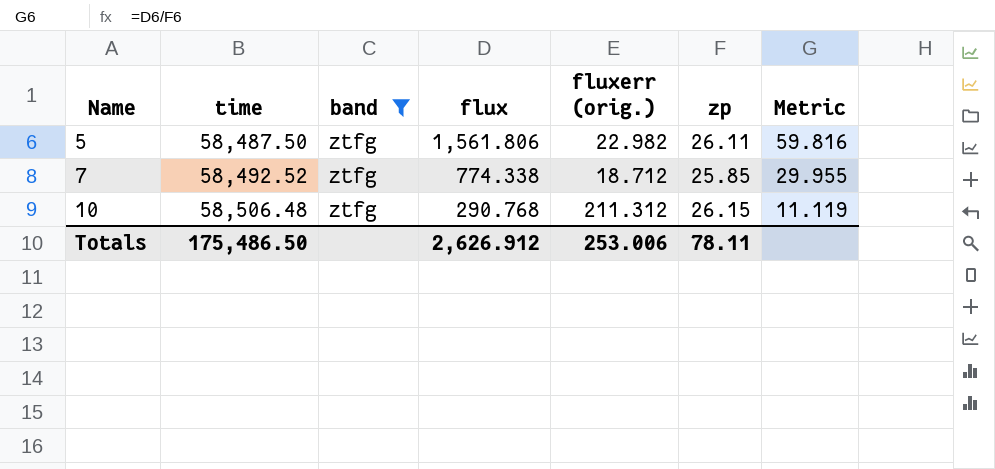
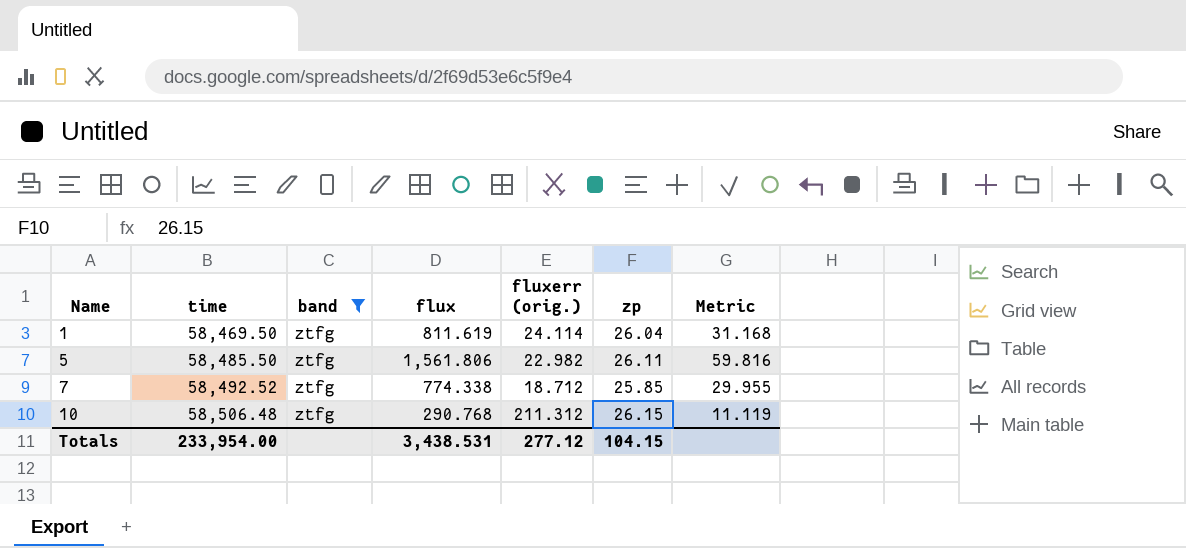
row 1: none -> 58,469.50 | ztfg | 811.619 | 24.114 | 26.04 | 31.168
5 | time: 58,487.50 -> 58,485.50
Totals | time: 175,486.50 -> 233,954.00
Totals | flux: 2,626.912 -> 3,438.531
Totals | fluxerr (orig.): 253.006 -> 277.12
Totals | zp: 78.11 -> 104.15

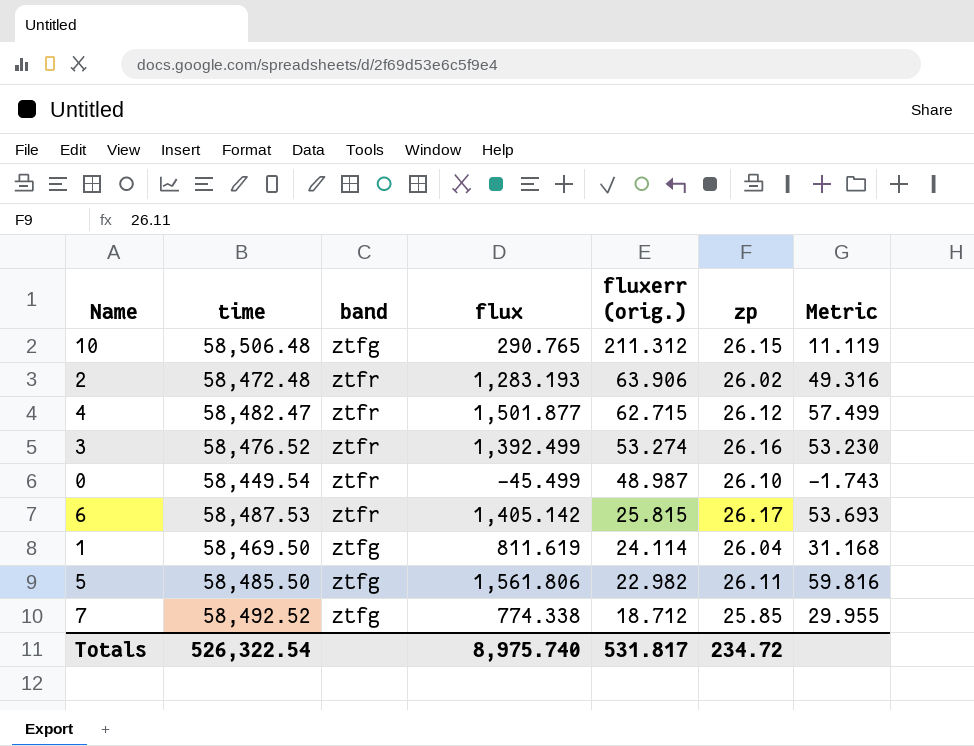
filter: band = ztfg -> none
row order: Name ascending -> fluxerr (orig.) descending
10 | flux: 290.768 -> 290.765
Totals | time: 233,954.00 -> 526,322.54
Totals | flux: 3,438.531 -> 8,975.740
Totals | fluxerr (orig.): 277.12 -> 531.817
Totals | zp: 104.15 -> 234.72

